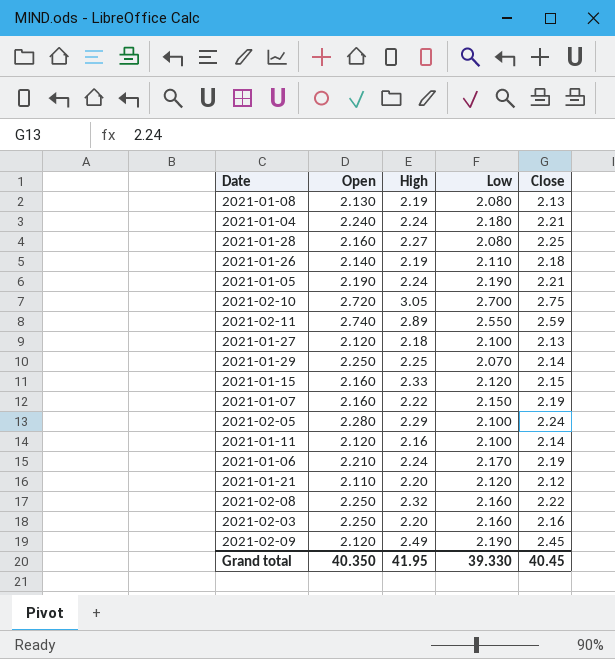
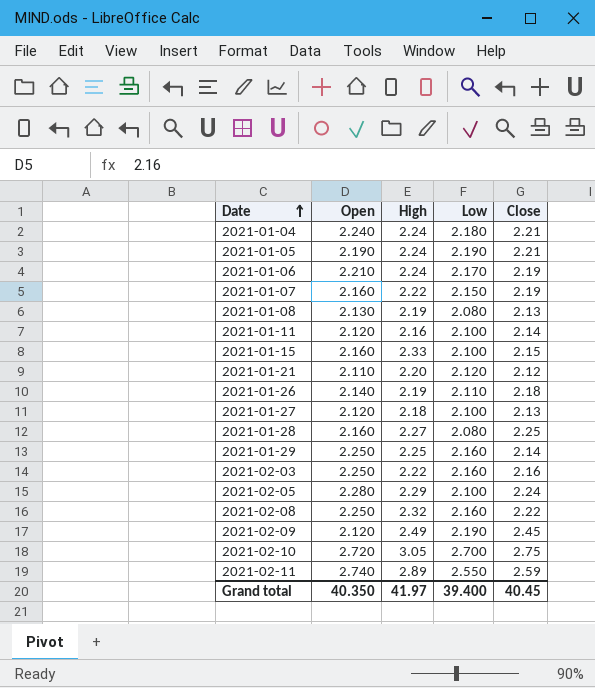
row order: none -> Date ascending
2021-01-15 | Low: 2.120 -> 2.100
2021-01-29 | Low: 2.070 -> 2.160
2021-02-03 | High: 2.20 -> 2.22
Grand total | High: 41.95 -> 41.97
Grand total | Low: 39.330 -> 39.400

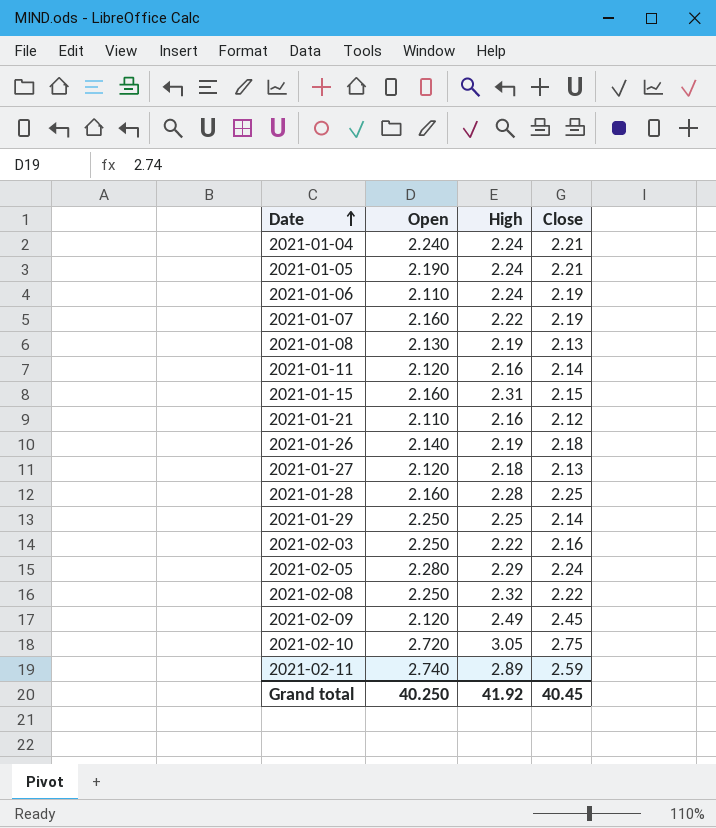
column Low | position: 4 -> none
2021-01-06 | Open: 2.210 -> 2.110
2021-01-15 | High: 2.33 -> 2.31
2021-01-21 | High: 2.20 -> 2.16
2021-01-28 | High: 2.27 -> 2.28
Grand total | Open: 40.350 -> 40.250
Grand total | High: 41.97 -> 41.92

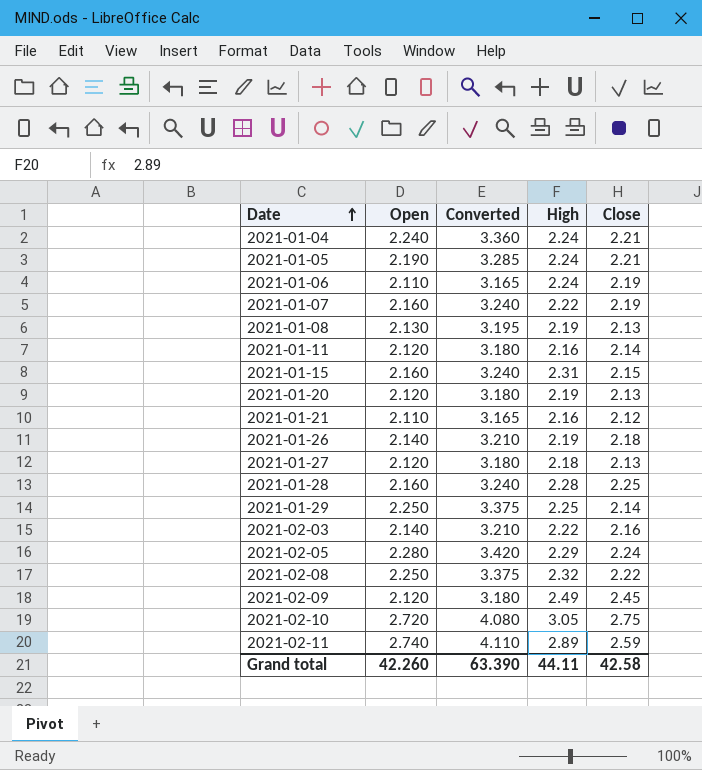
column Converted | formula: none -> [Open] * 1.5
row 2021-01-20: none -> 2.120 | 3.180 | 2.19 | 2.13
2021-02-03 | Open: 2.250 -> 2.140
Grand total | Open: 40.250 -> 42.260
Grand total | High: 41.92 -> 44.11
Grand total | Close: 40.45 -> 42.58

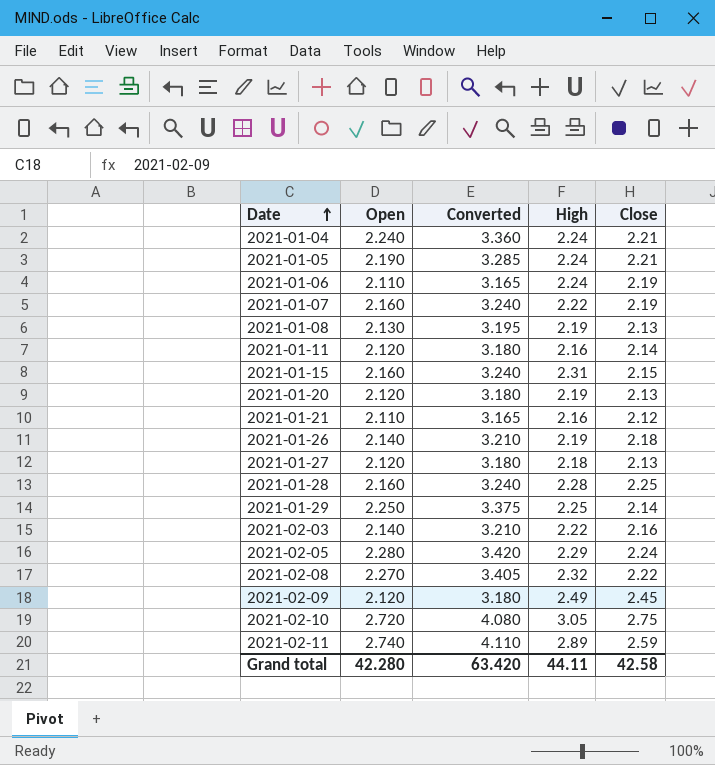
2021-02-08 | Open: 2.250 -> 2.270
2021-02-08 | Converted: 3.375 -> 3.405
Grand total | Open: 42.260 -> 42.280
Grand total | Converted: 63.390 -> 63.420

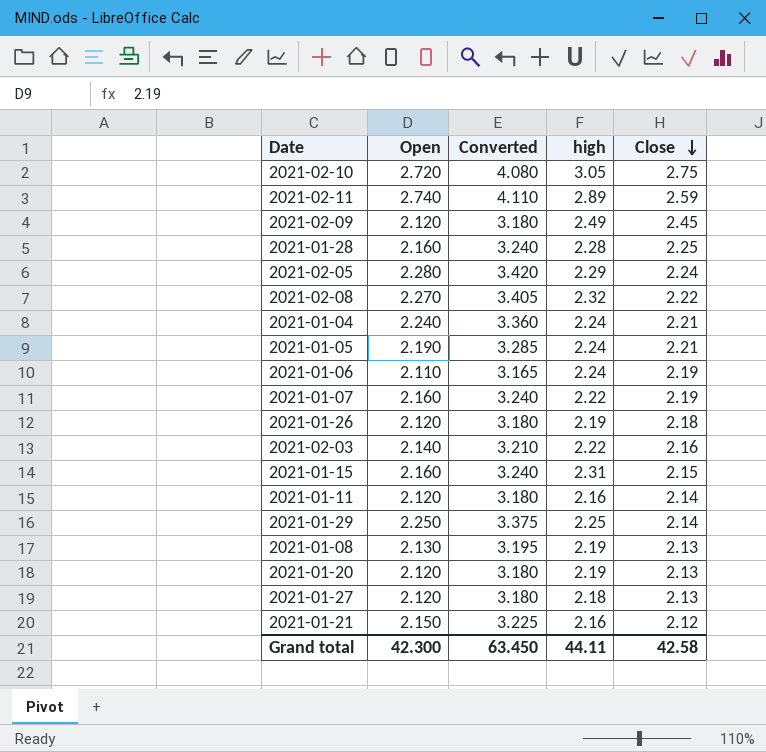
row order: Date ascending -> Close descending
column name: High -> high
2021-01-26 | Open: 2.140 -> 2.120
2021-01-26 | Converted: 3.210 -> 3.180
2021-01-21 | Open: 2.110 -> 2.150
2021-01-21 | Converted: 3.165 -> 3.225
Grand total | Open: 42.280 -> 42.300
Grand total | Converted: 63.420 -> 63.450

